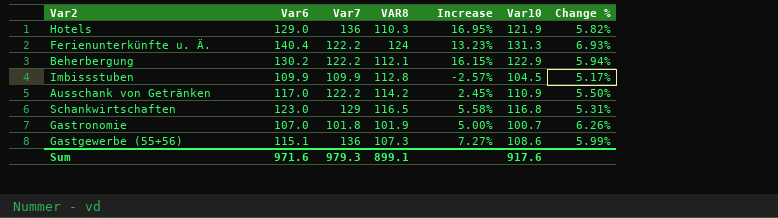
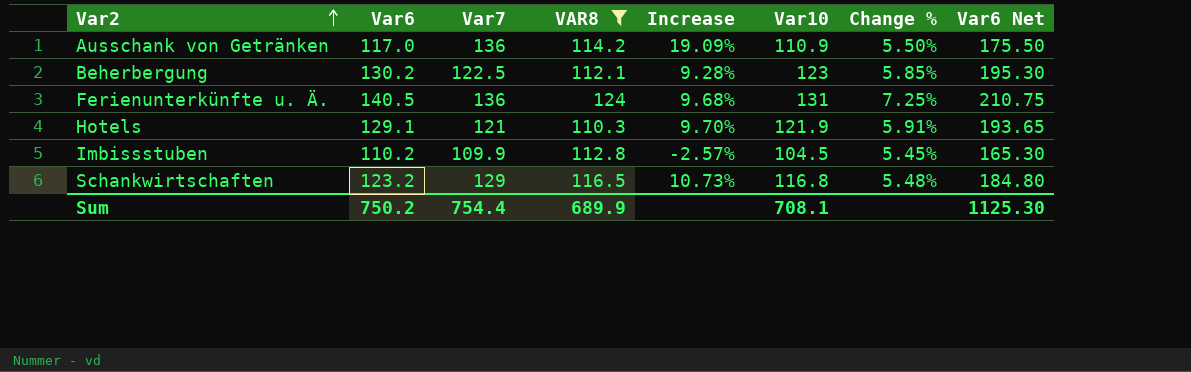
filter: none -> VAR8 >= 110.3
row order: none -> Var2 ascending
column Increase | formula: ([Var6] - [VAR8]) / [VAR8] -> ([Var7] - [VAR8]) / [VAR8]
column Var6 Net | formula: none -> [Var6] * 1.5
Ausschank von Getränken | Var7: 122.2 -> 136
Beherbergung | Var7: 122.2 -> 122.5
Beherbergung | Var10: 122.9 -> 123
Beherbergung | Change %: 5.94% -> 5.85%
Ferienunterkünfte u. Ä. | Var6: 140.4 -> 140.5
Ferienunterkünfte u. Ä. | Var7: 122.2 -> 136
Ferienunterkünfte u. Ä. | Var10: 131.3 -> 131
Ferienunterkünfte u. Ä. | Change %: 6.93% -> 7.25%
Hotels | Var6: 129.0 -> 129.1
Hotels | Var7: 136 -> 121
Hotels | Change %: 5.82% -> 5.91%
Imbissstuben | Var6: 109.9 -> 110.2
Imbissstuben | Change %: 5.17% -> 5.45%
Schankwirtschaften | Var6: 123.0 -> 123.2
Schankwirtschaften | Change %: 5.31% -> 5.48%
Sum | Var6: 971.6 -> 750.2
Sum | Var7: 979.3 -> 754.4
Sum | VAR8: 899.1 -> 689.9
Sum | Var10: 917.6 -> 708.1

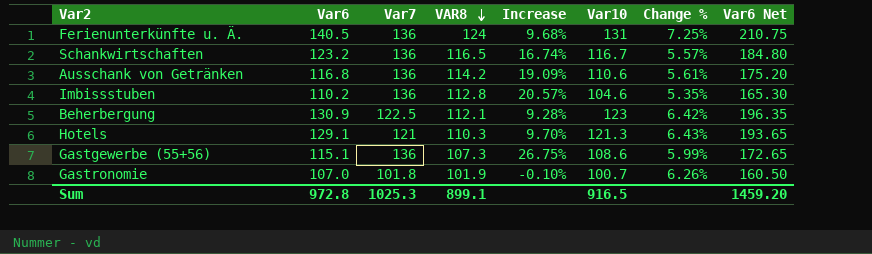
filter: VAR8 >= 110.3 -> none
row order: Var2 ascending -> VAR8 descending
Schankwirtschaften | Var7: 129 -> 136
Schankwirtschaften | Increase: 10.73% -> 16.74%
Schankwirtschaften | Var10: 116.8 -> 116.7
Schankwirtschaften | Change %: 5.48% -> 5.57%
Ausschank von Getränken | Var6: 117.0 -> 116.8
Ausschank von Getränken | Var10: 110.9 -> 110.6
Ausschank von Getränken | Change %: 5.50% -> 5.61%
Ausschank von Getränken | Var6 Net: 175.50 -> 175.20
Imbissstuben | Var7: 109.9 -> 136
Imbissstuben | Increase: -2.57% -> 20.57%
Imbissstuben | Var10: 104.5 -> 104.6
Imbissstuben | Change %: 5.45% -> 5.35%
Beherbergung | Var6: 130.2 -> 130.9
Beherbergung | Change %: 5.85% -> 6.42%
Beherbergung | Var6 Net: 195.30 -> 196.35
Hotels | Var10: 121.9 -> 121.3
Hotels | Change %: 5.91% -> 6.43%
Sum | Var6: 750.2 -> 972.8
Sum | Var7: 754.4 -> 1025.3
Sum | VAR8: 689.9 -> 899.1
Sum | Var10: 708.1 -> 916.5
Sum | Var6 Net: 1125.30 -> 1459.20

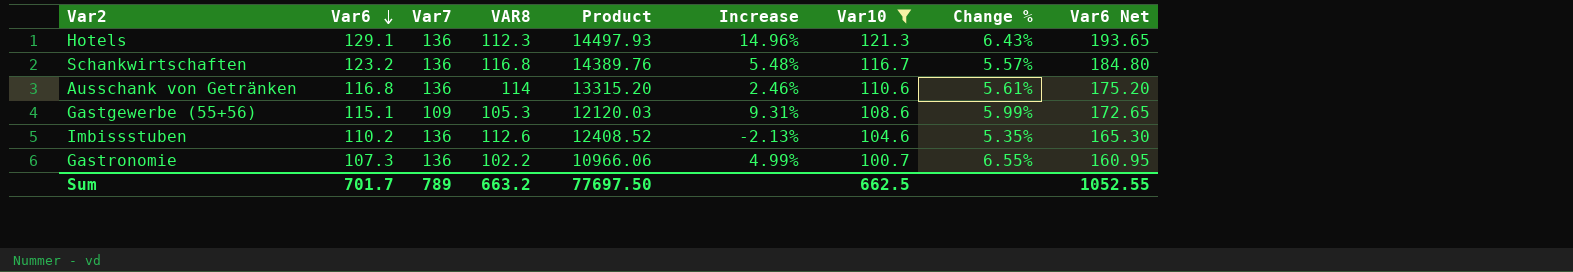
filter: none -> Var10 <= 121.3
row order: VAR8 descending -> Var6 descending
column Product | formula: none -> [Var6] * [VAR8]
column Increase | formula: ([Var7] - [VAR8]) / [VAR8] -> ([Var6] - [VAR8]) / [VAR8]
Hotels | Var7: 121 -> 136
Hotels | VAR8: 110.3 -> 112.3
Schankwirtschaften | VAR8: 116.5 -> 116.8
Ausschank von Getränken | VAR8: 114.2 -> 114
Gastgewerbe (55+56) | Var7: 136 -> 109
Gastgewerbe (55+56) | VAR8: 107.3 -> 105.3
Imbissstuben | VAR8: 112.8 -> 112.6
Gastronomie | Var6: 107.0 -> 107.3
Gastronomie | Var7: 101.8 -> 136
Gastronomie | VAR8: 101.9 -> 102.2
Gastronomie | Change %: 6.26% -> 6.55%
Gastronomie | Var6 Net: 160.50 -> 160.95
Sum | Var6: 972.8 -> 701.7
Sum | Var7: 1025.3 -> 789
Sum | VAR8: 899.1 -> 663.2
Sum | Var10: 916.5 -> 662.5
Sum | Var6 Net: 1459.20 -> 1052.55

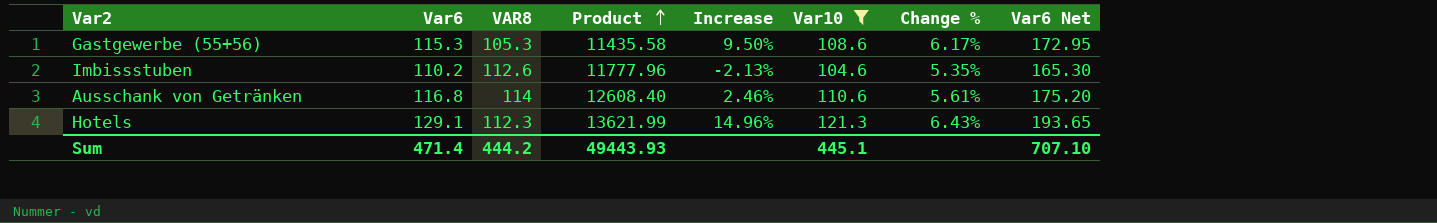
row order: Var6 descending -> Product ascending
column Var7 | position: 3 -> none
column Product | formula: [Var6] * [VAR8] -> [VAR8] * [Var10]
row Schankwirtschaften: 123.2 | 136 | 116.8 | 14389.76 | 5.48% | 116.7 | 5.57% | 184.80 -> none
row Gastronomie: 107.3 | 136 | 102.2 | 10966.06 | 4.99% | 100.7 | 6.55% | 160.95 -> none
Gastgewerbe (55+56) | Var6: 115.1 -> 115.3
Gastgewerbe (55+56) | Increase: 9.31% -> 9.50%
Gastgewerbe (55+56) | Change %: 5.99% -> 6.17%
Gastgewerbe (55+56) | Var6 Net: 172.65 -> 172.95
Sum | Var6: 701.7 -> 471.4
Sum | VAR8: 663.2 -> 444.2
Sum | Product: 77697.50 -> 49443.93
Sum | Var10: 662.5 -> 445.1
Sum | Var6 Net: 1052.55 -> 707.10

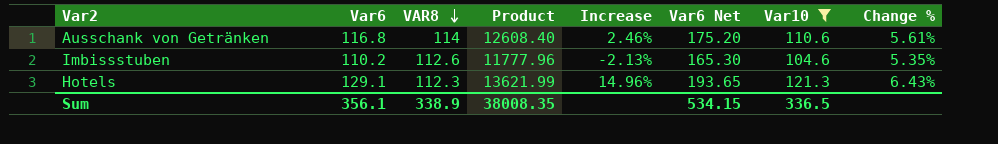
row order: Product ascending -> VAR8 descending
column Var6 Net | position: 8 -> 6
row Gastgewerbe (55+56): 115.3 | 105.3 | 11435.58 | 9.50% | 108.6 | 6.17% | 172.95 -> none
Sum | Var6: 471.4 -> 356.1
Sum | VAR8: 444.2 -> 338.9
Sum | Product: 49443.93 -> 38008.35
Sum | Var6 Net: 707.10 -> 534.15
Sum | Var10: 445.1 -> 336.5

